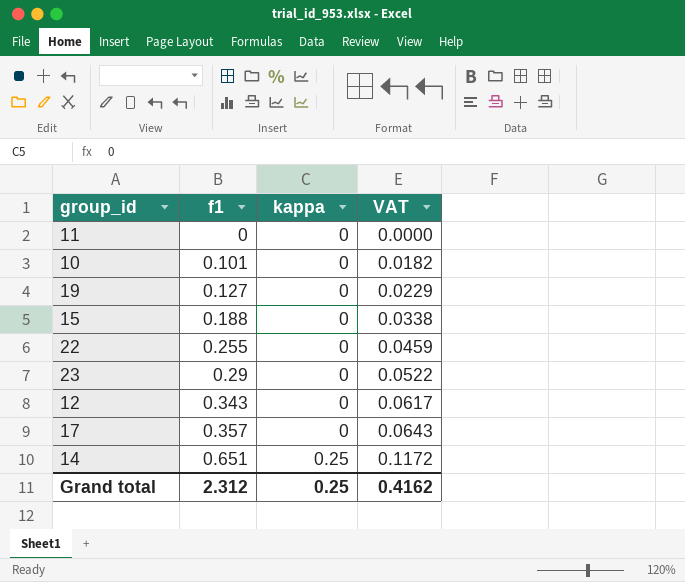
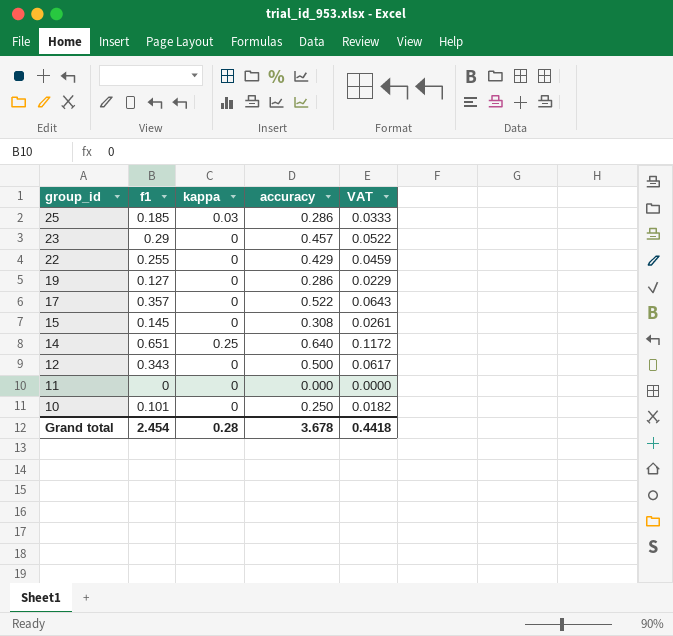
row order: f1 ascending -> group_id descending
column accuracy | position: none -> 4
row 25: none -> 0.185 | 0.03 | 0.286 | 0.0333
15 | f1: 0.188 -> 0.145
15 | VAT: 0.0338 -> 0.0261
Grand total | f1: 2.312 -> 2.454
Grand total | kappa: 0.25 -> 0.28
Grand total | VAT: 0.4162 -> 0.4418

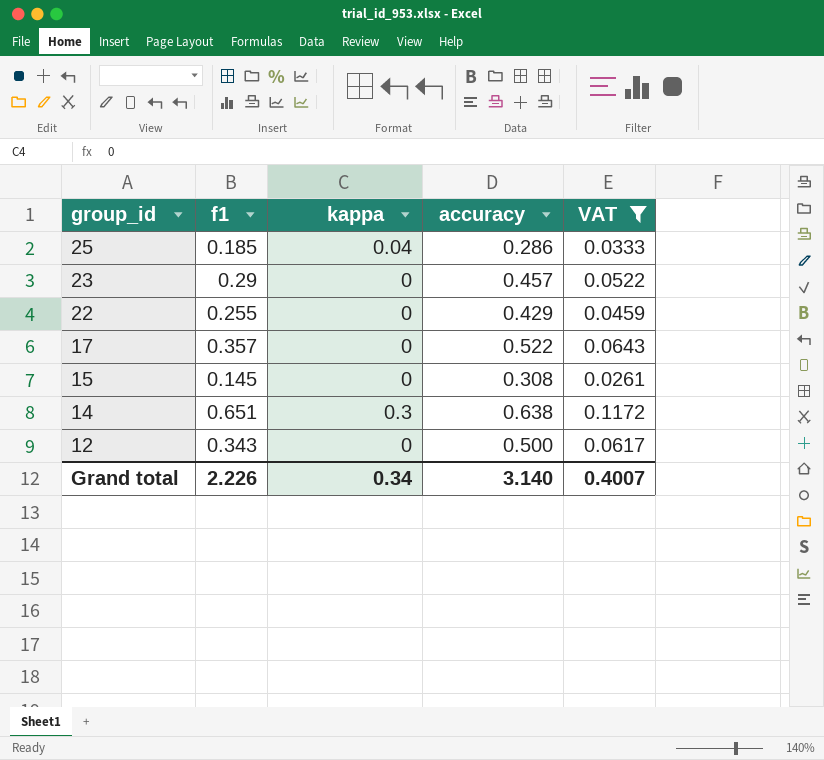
filter: none -> VAT >= 0.0261
25 | kappa: 0.03 -> 0.04
14 | kappa: 0.25 -> 0.3
14 | accuracy: 0.640 -> 0.638
Grand total | f1: 2.454 -> 2.226
Grand total | kappa: 0.28 -> 0.34
Grand total | accuracy: 3.678 -> 3.140
Grand total | VAT: 0.4418 -> 0.4007

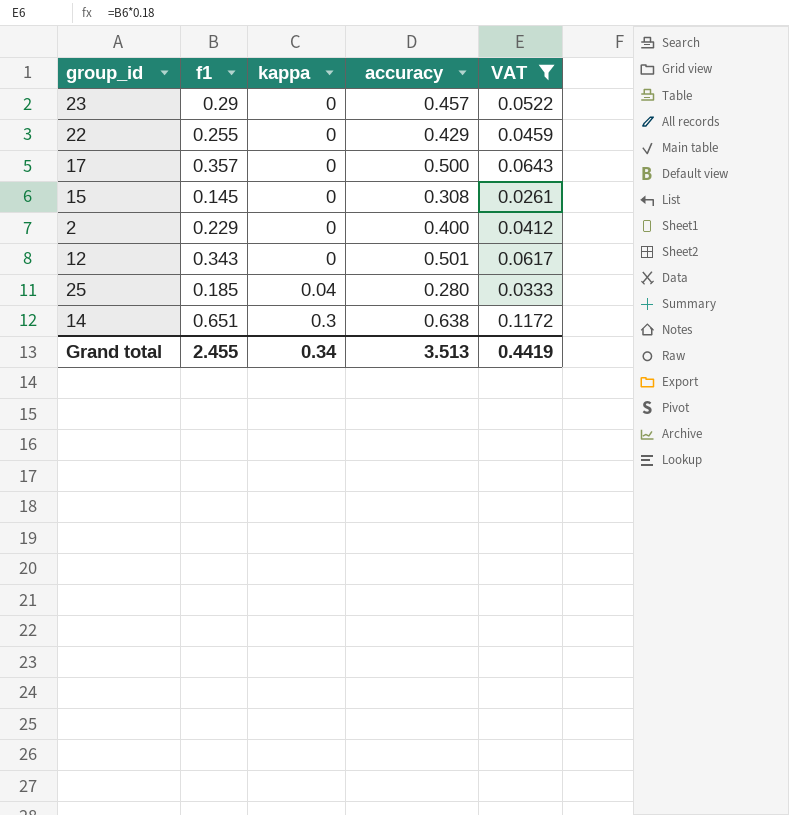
row order: group_id descending -> kappa ascending
17 | accuracy: 0.522 -> 0.500
row 2: none -> 0.229 | 0 | 0.400 | 0.0412
12 | accuracy: 0.500 -> 0.501
25 | accuracy: 0.286 -> 0.280
Grand total | f1: 2.226 -> 2.455
Grand total | accuracy: 3.140 -> 3.513
Grand total | VAT: 0.4007 -> 0.4419

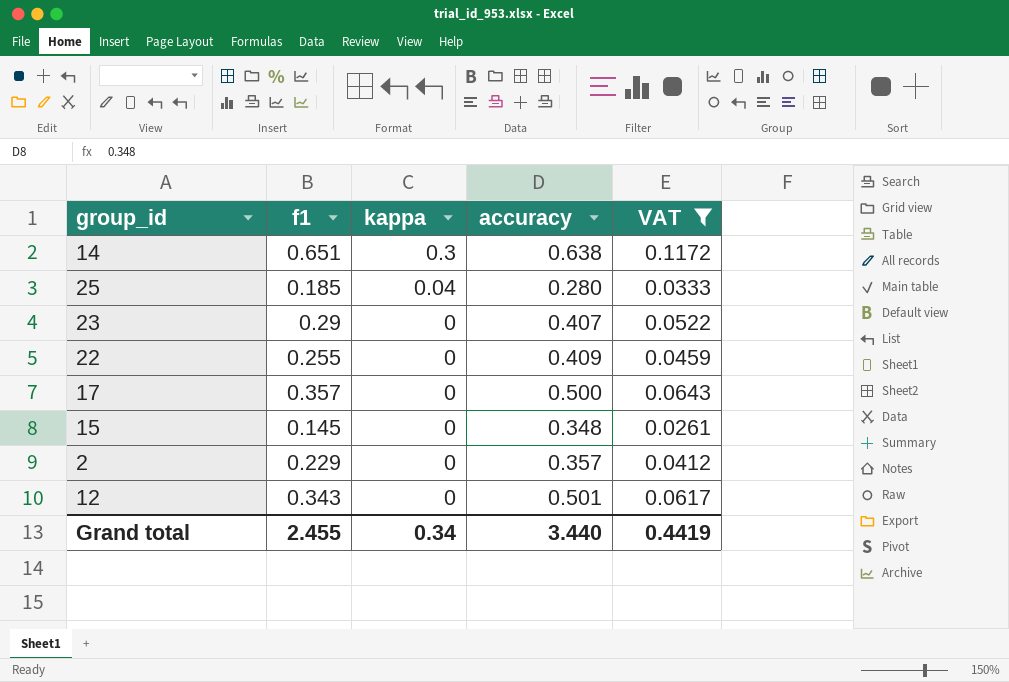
row order: kappa ascending -> kappa descending
23 | accuracy: 0.457 -> 0.407
22 | accuracy: 0.429 -> 0.409
15 | accuracy: 0.308 -> 0.348
2 | accuracy: 0.400 -> 0.357
Grand total | accuracy: 3.513 -> 3.440

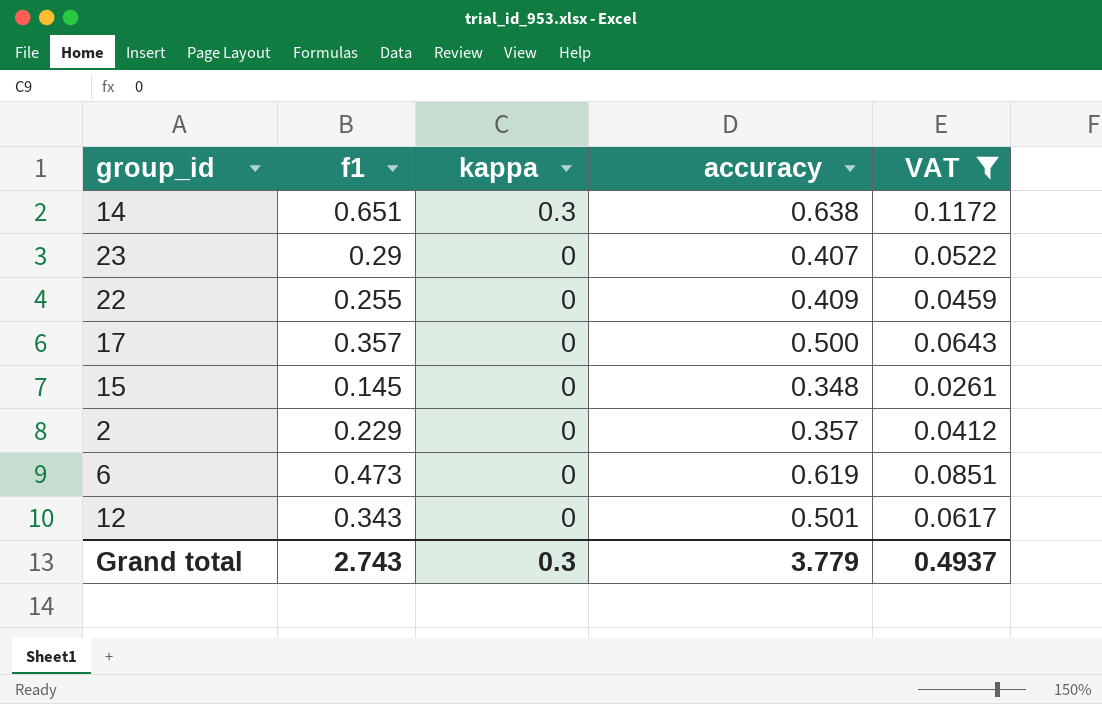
row 25: 0.185 | 0.04 | 0.280 | 0.0333 -> none
row 6: none -> 0.473 | 0 | 0.619 | 0.0851
Grand total | f1: 2.455 -> 2.743
Grand total | kappa: 0.34 -> 0.3
Grand total | accuracy: 3.440 -> 3.779
Grand total | VAT: 0.4419 -> 0.4937

